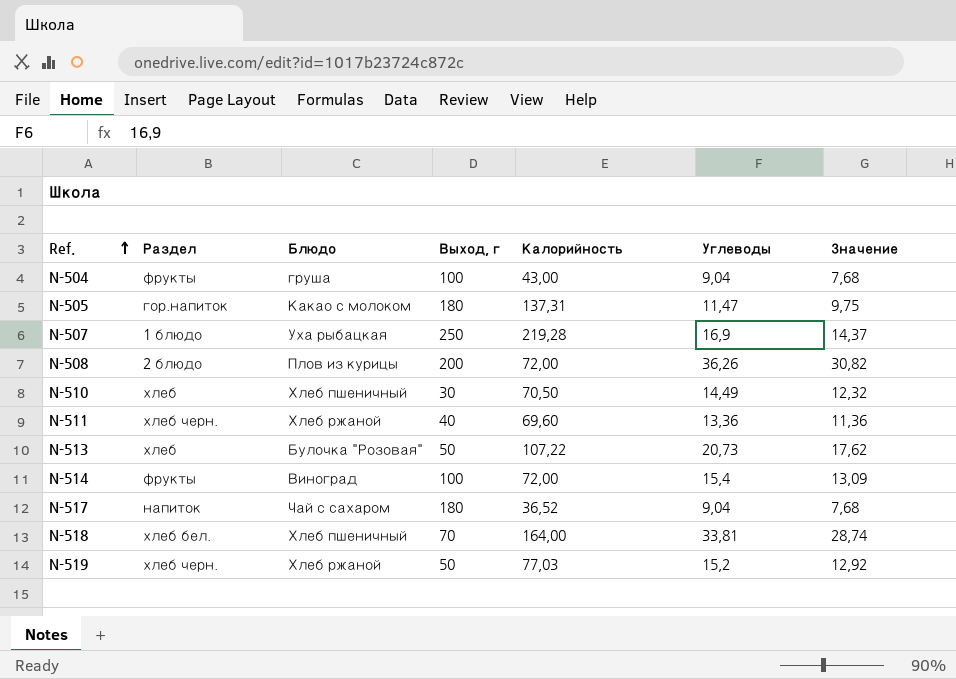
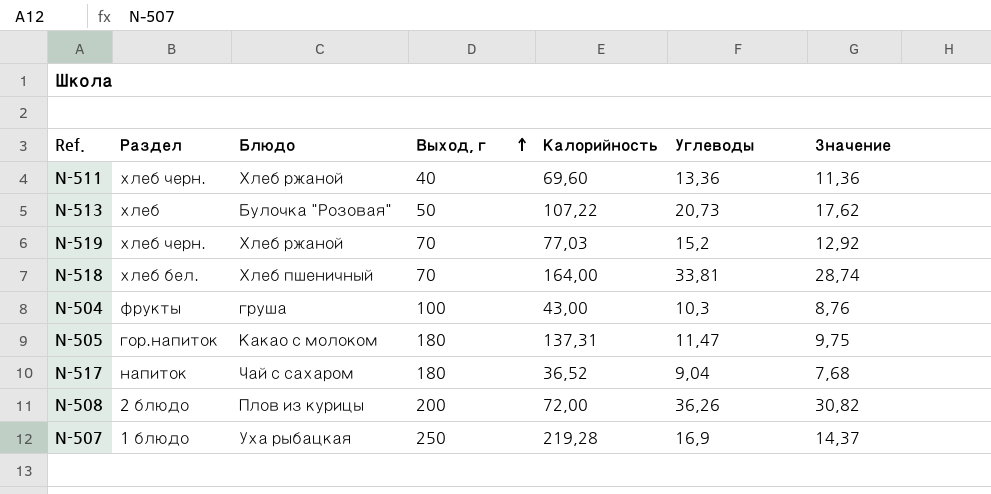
row order: Ref. ascending -> Выход, г ascending
row N-510: хлеб | Хлеб пшеничный | 30 | 70,50 | 14,49 | 12,32 -> none
row N-514: фрукты | Виноград | 100 | 72,00 | 15,4 | 13,09 -> none
N-519 | Выход, г: 50 -> 70
N-504 | Углеводы: 9,04 -> 10,3
N-504 | Значение: 7,68 -> 8,76

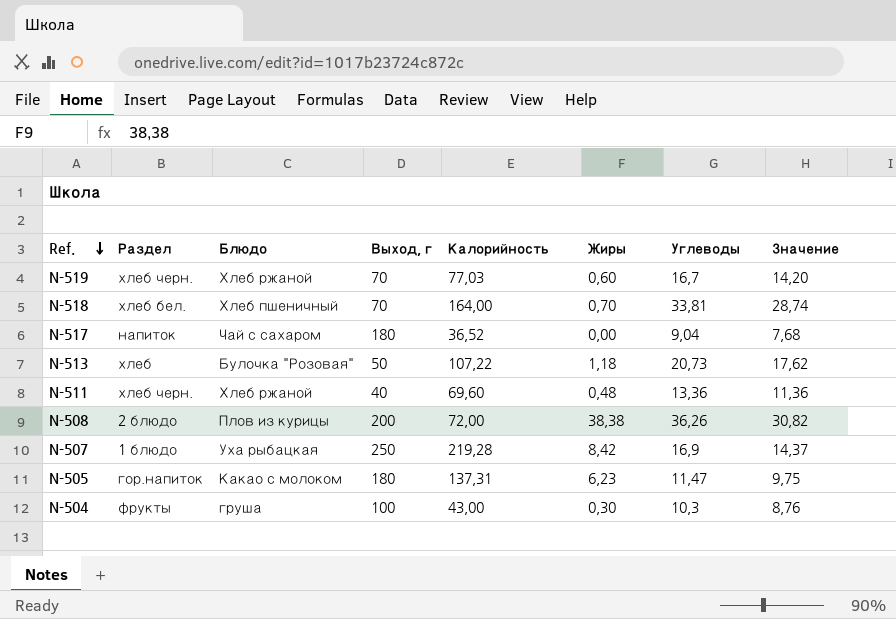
row order: Выход, г ascending -> Ref. descending
column Жиры | position: none -> 6
N-519 | Углеводы: 15,2 -> 16,7
N-519 | Значение: 12,92 -> 14,20

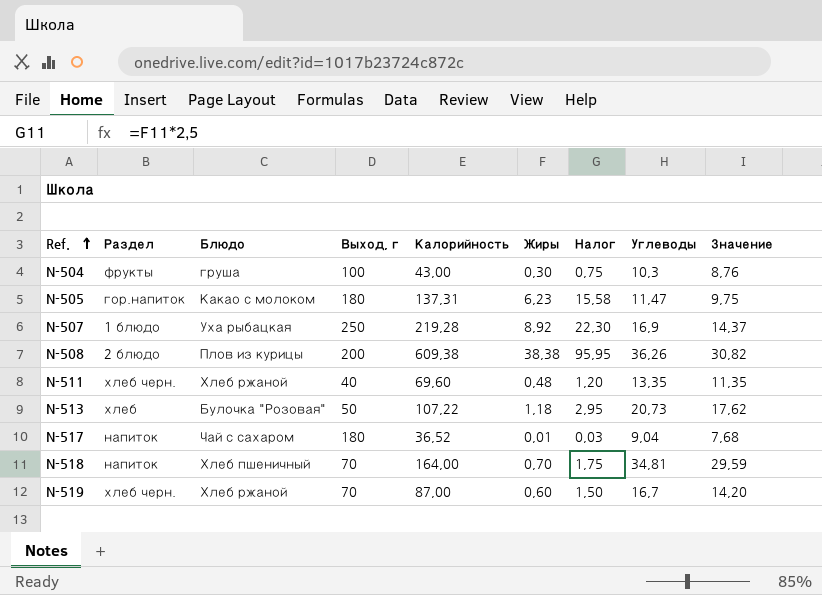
row order: Ref. descending -> Ref. ascending
column Налог | formula: none -> [Жиры] * 2,5
N-507 | Жиры: 8,42 -> 8,92
N-508 | Калорийность: 72,00 -> 609,38
N-511 | Углеводы: 13,36 -> 13,35
N-511 | Значение: 11,36 -> 11,35
N-517 | Жиры: 0,00 -> 0,01
N-518 | Раздел: хлеб бел. -> напиток
N-518 | Углеводы: 33,81 -> 34,81
N-518 | Значение: 28,74 -> 29,59
N-519 | Калорийность: 77,03 -> 87,00

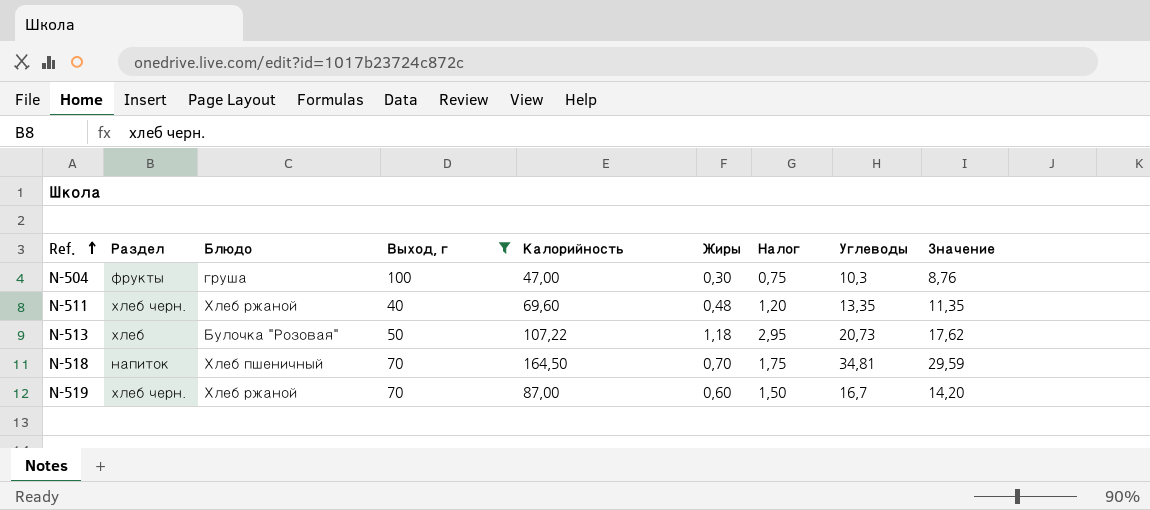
filter: none -> Выход, г <= 100
N-504 | Калорийность: 43,00 -> 47,00
N-518 | Калорийность: 164,00 -> 164,50

